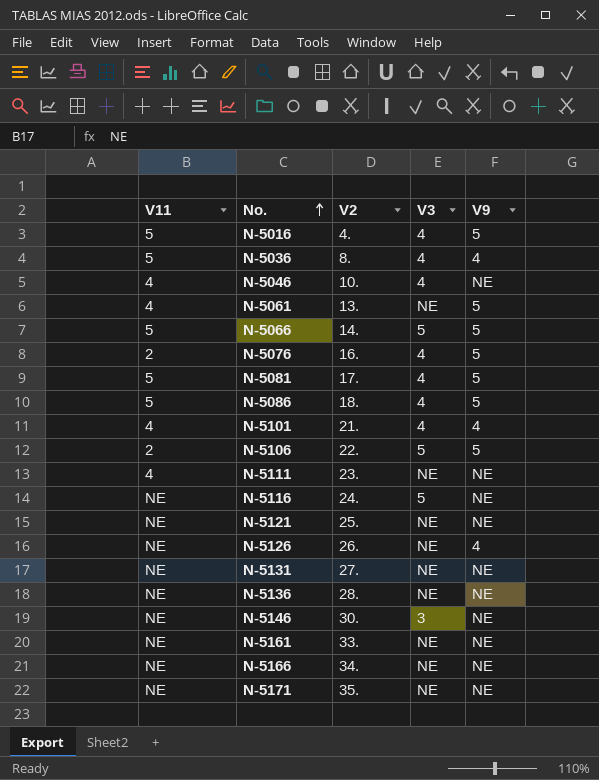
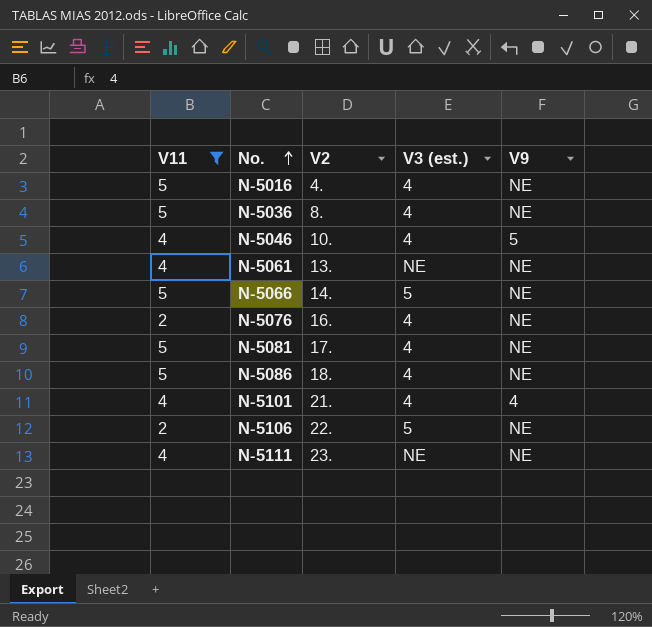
filter: none -> V11 != NE
column name: V3 -> V3 (est.)
N-5016 | V9: 5 -> NE
N-5036 | V9: 4 -> NE
N-5046 | V9: NE -> 5
N-5061 | V9: 5 -> NE
N-5066 | V9: 5 -> NE
N-5076 | V9: 5 -> NE
N-5081 | V9: 5 -> NE
N-5086 | V9: 5 -> NE
N-5106 | V9: 5 -> NE

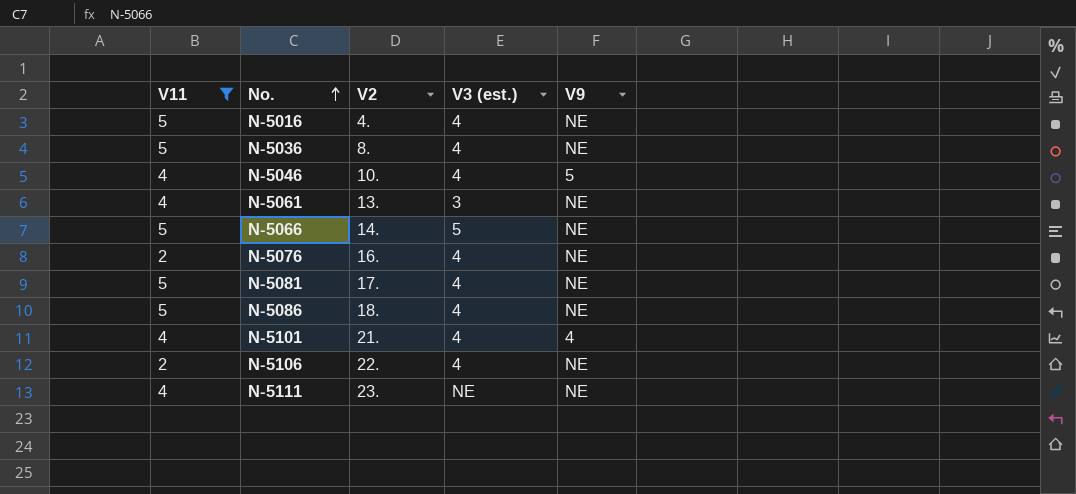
N-5061 | V3 (est.): NE -> 3
N-5106 | V3 (est.): 5 -> 4

